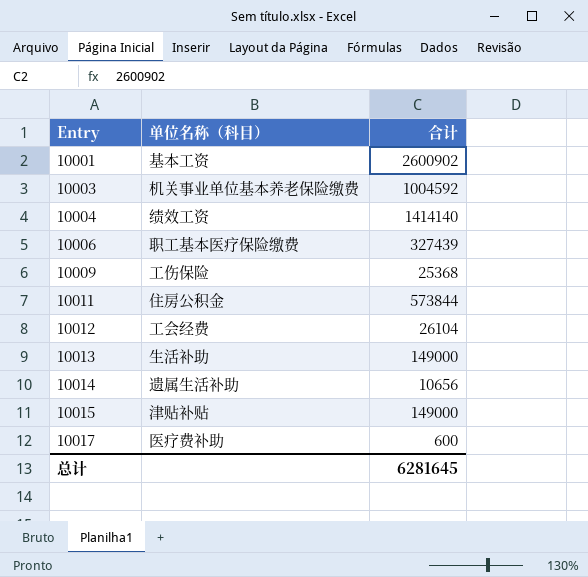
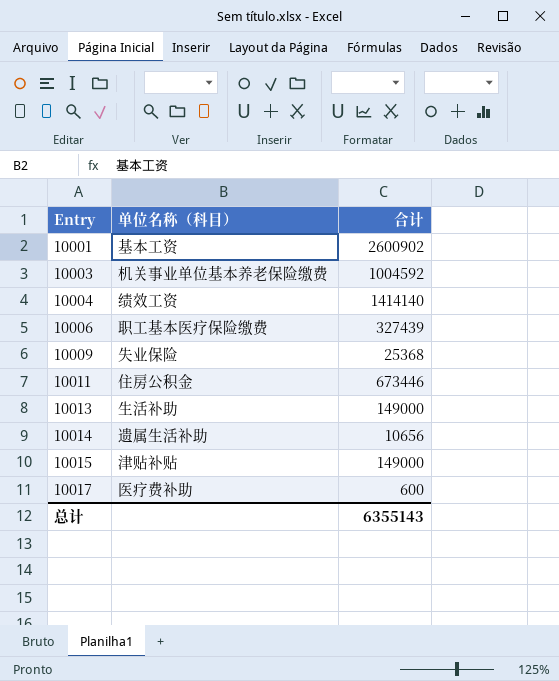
row 10012: 工会经费 | 26104 -> none
10009 | 单位名称（科目）: 工伤保险 -> 失业保险
10011 | 合计: 573844 -> 673446
总计 | 合计: 6281645 -> 6355143

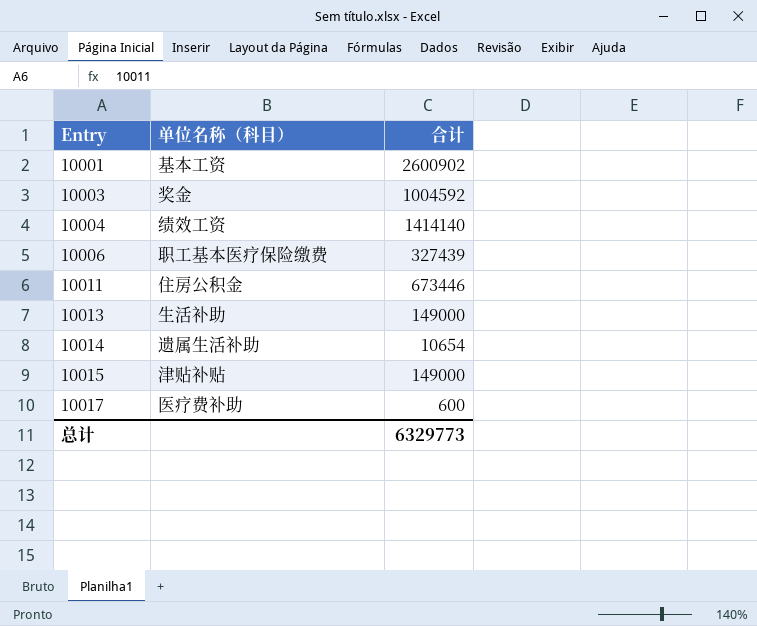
row 10009: 失业保险 | 25368 -> none
10003 | 单位名称（科目）: 机关事业单位基本养老保险缴费 -> 奖金
10014 | 合计: 10656 -> 10654
总计 | 合计: 6355143 -> 6329773

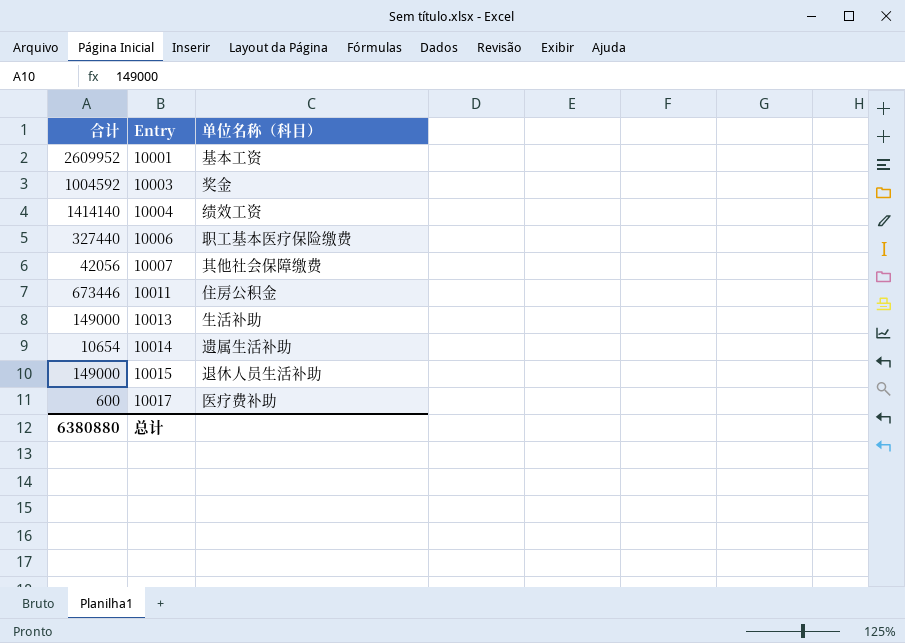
column 合计 | position: 3 -> 1
10001 | 合计: 2600902 -> 2609952
10006 | 合计: 327439 -> 327440
row 10007: none -> 42056 | 其他社会保障缴费
10015 | 单位名称（科目）: 津贴补贴 -> 退休人员生活补助
总计 | 合计: 6329773 -> 6380880

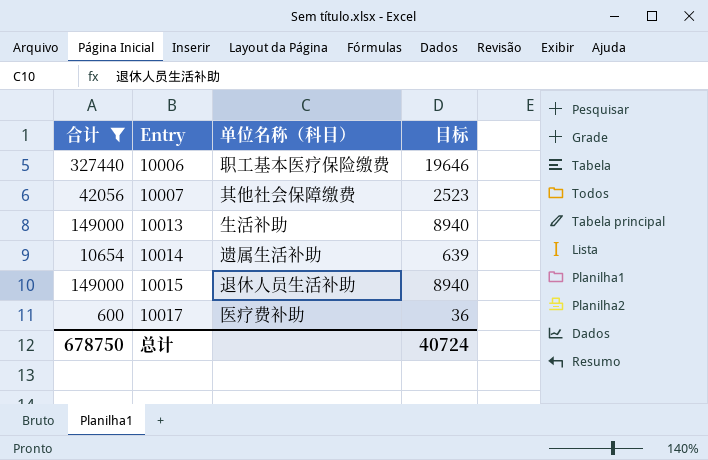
filter: none -> 合计 <= 327440
column 目标 | formula: none -> [合计] * 0.06
总计 | 合计: 6380880 -> 678750

